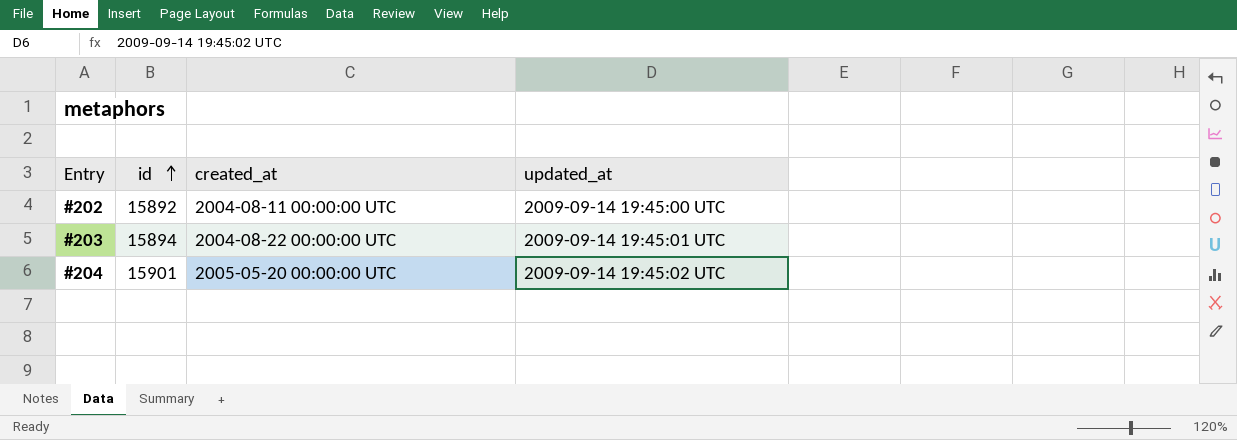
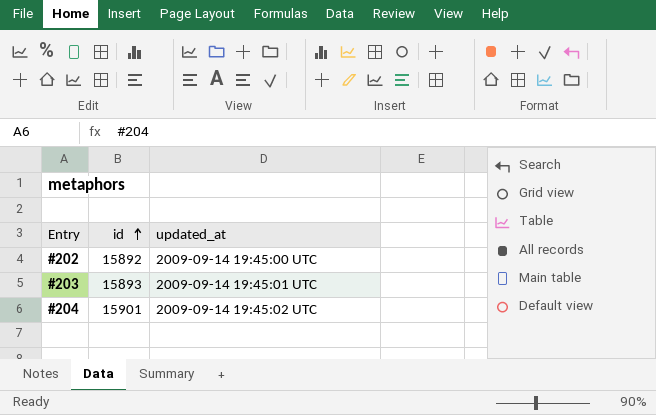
column created_at | position: 3 -> none
#203 | id: 15894 -> 15893

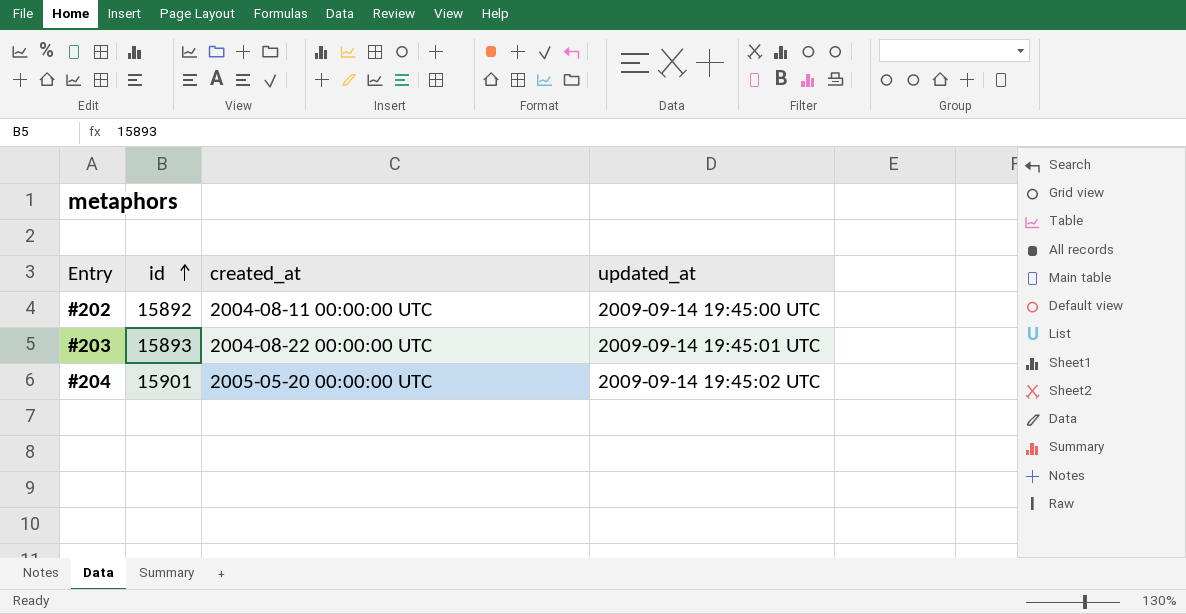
column created_at | position: none -> 3

